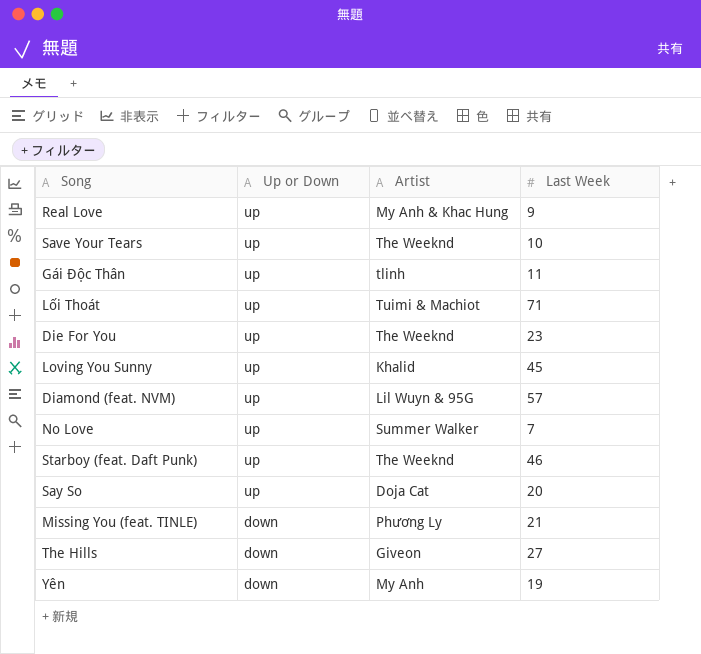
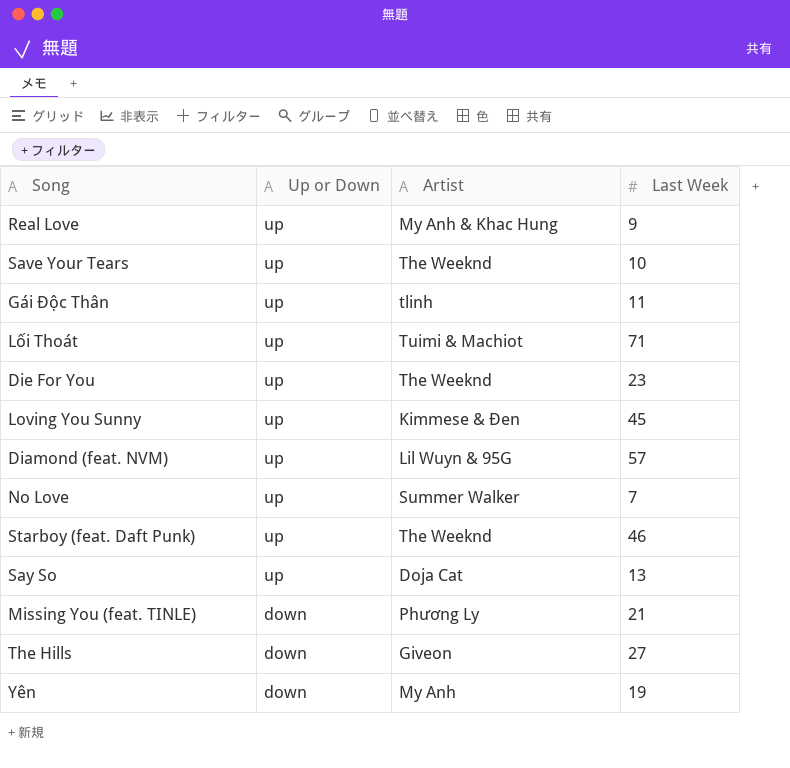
Loving You Sunny | Artist: Khalid -> Kimmese & Đen
Say So | Last Week: 20 -> 13

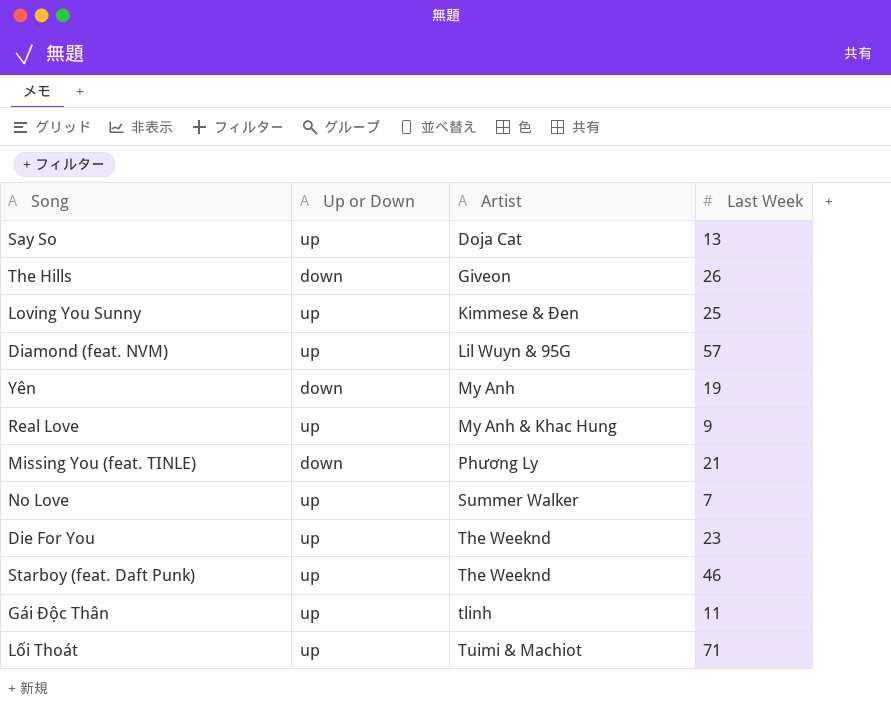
row order: Up or Down descending -> Artist ascending
row Save Your Tears: up | The Weeknd | 10 -> none
The Hills | Last Week: 27 -> 26
Loving You Sunny | Last Week: 45 -> 25

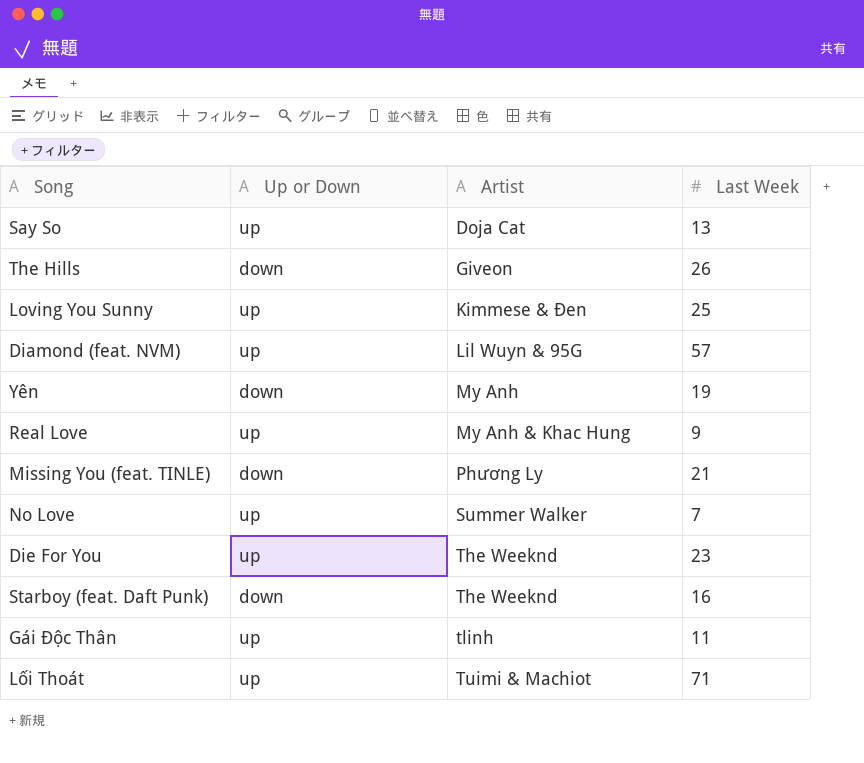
Starboy (feat. Daft Punk) | Up or Down: up -> down
Starboy (feat. Daft Punk) | Last Week: 46 -> 16

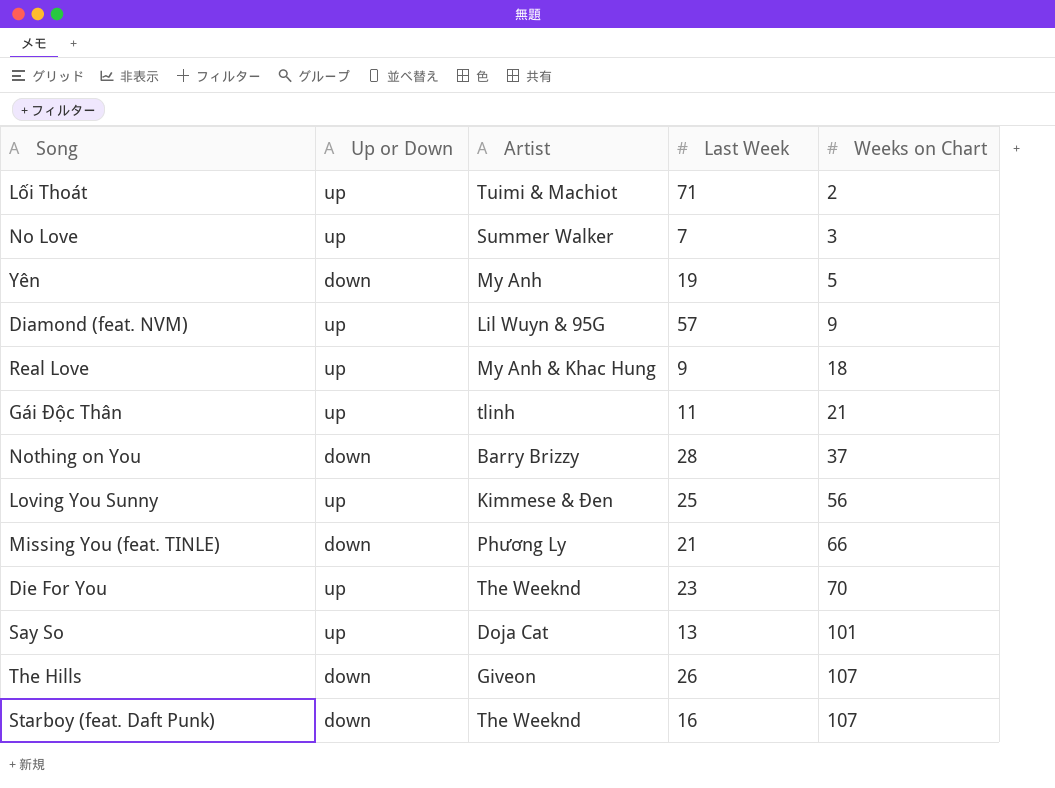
row order: Artist ascending -> Weeks on Chart ascending
column Weeks on Chart | position: none -> 5
row Nothing on You: none -> down | Barry Brizzy | 28 | 37

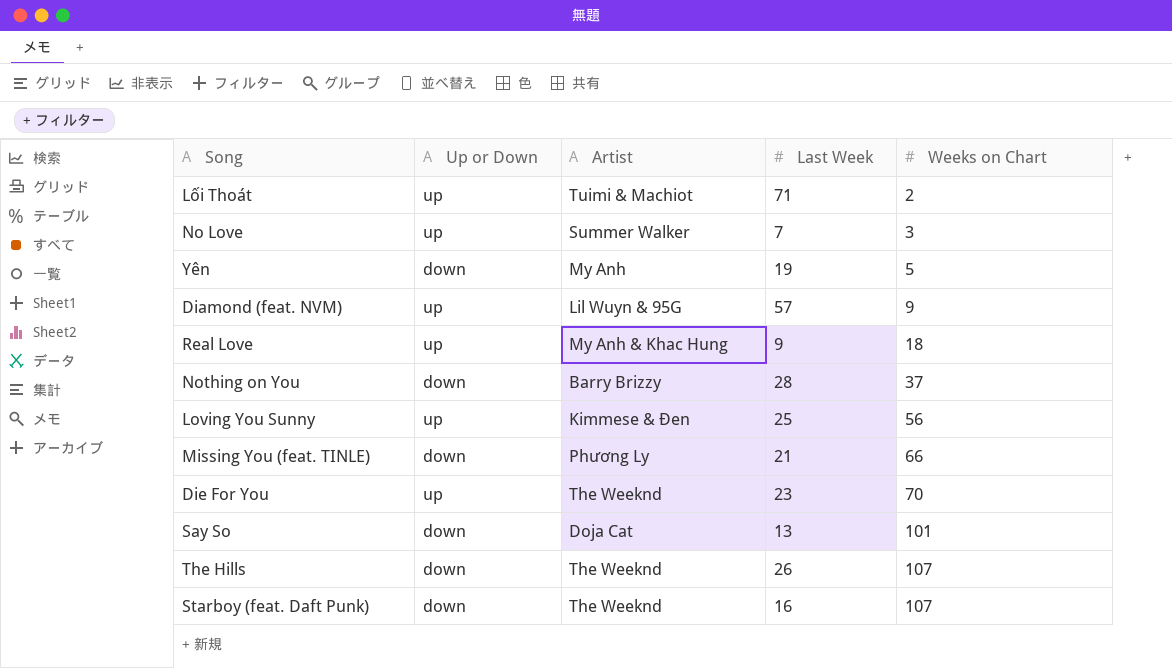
row Gái Độc Thân: up | tlinh | 11 | 21 -> none
Say So | Up or Down: up -> down
The Hills | Artist: Giveon -> The Weeknd

